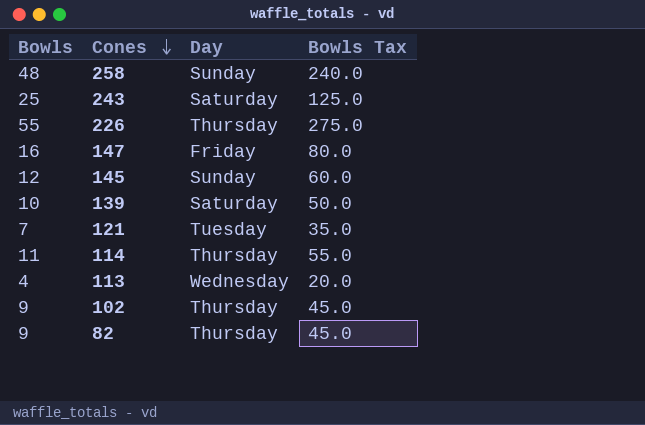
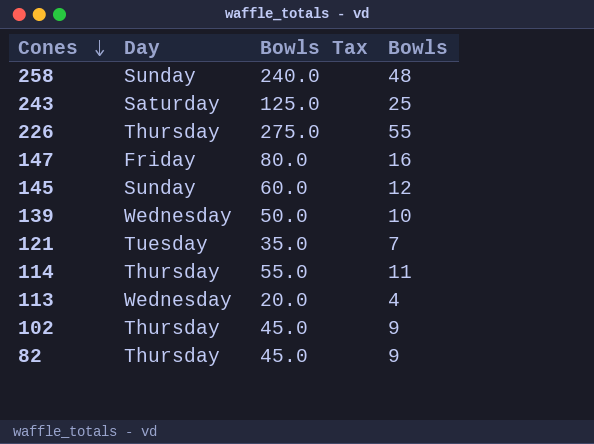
column Bowls | position: 1 -> 4
139 | Day: Saturday -> Wednesday

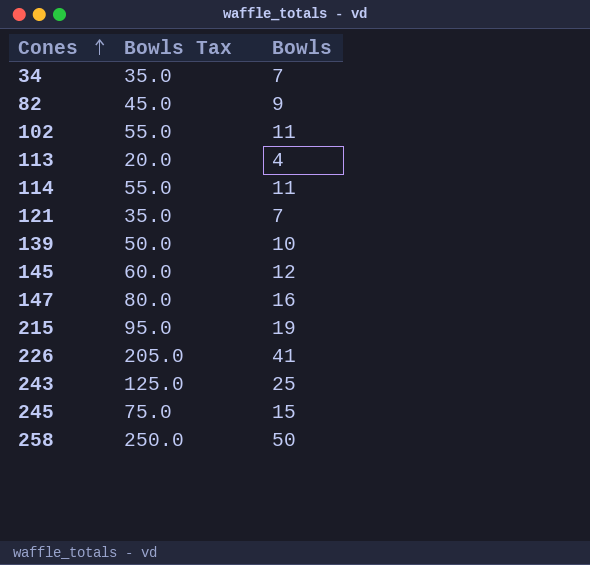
row order: Cones descending -> Cones ascending
column Day | position: 2 -> none
row 34: none -> 35.0 | 7
102 | Bowls Tax: 45.0 -> 55.0
102 | Bowls: 9 -> 11
row 215: none -> 95.0 | 19
226 | Bowls Tax: 275.0 -> 205.0
226 | Bowls: 55 -> 41
row 245: none -> 75.0 | 15
258 | Bowls Tax: 240.0 -> 250.0
258 | Bowls: 48 -> 50

